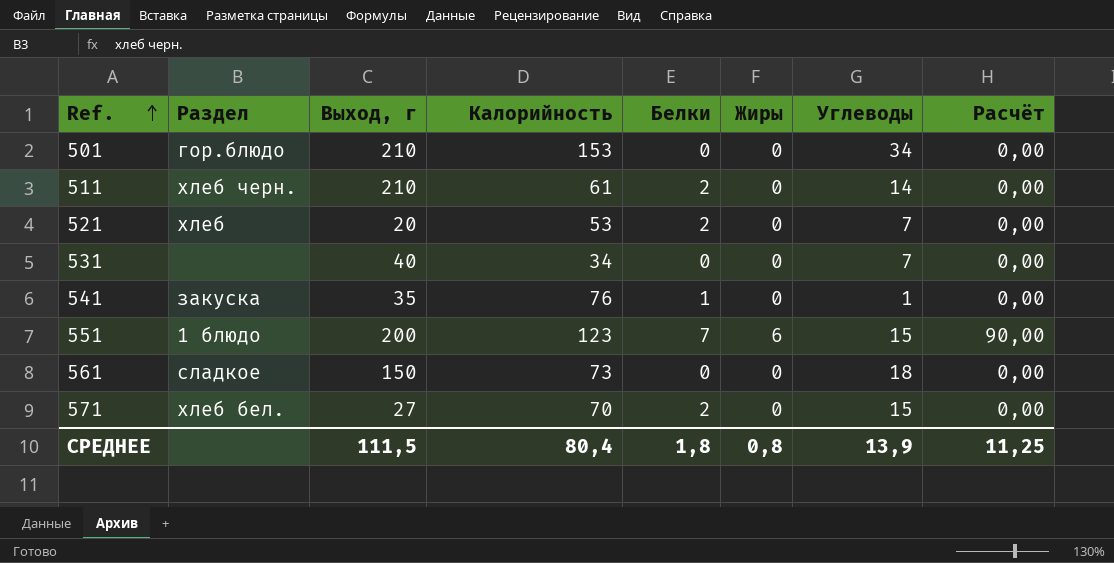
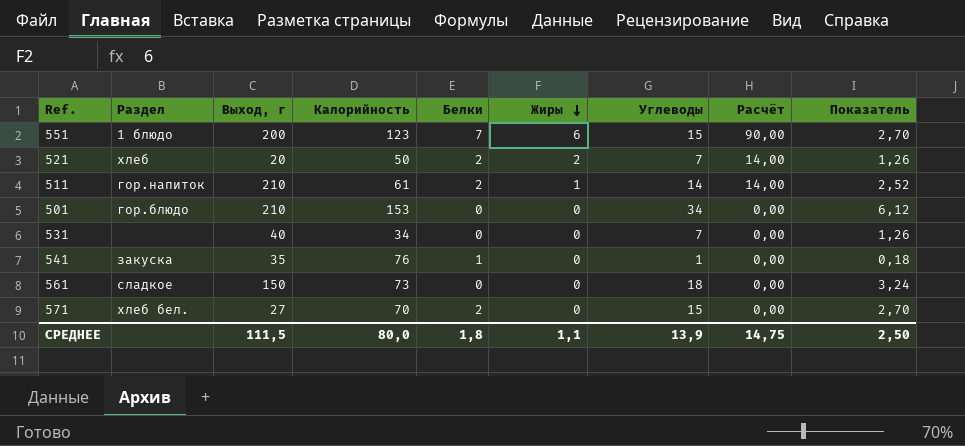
row order: Ref. ascending -> Жиры descending
column Показатель | formula: none -> [Углеводы] * 0,18
521 | Калорийность: 53 -> 50
521 | Жиры: 0 -> 2
521 | Расчёт: 0,00 -> 14,00
511 | Раздел: хлеб черн. -> гор.напиток
511 | Жиры: 0 -> 1
511 | Расчёт: 0,00 -> 14,00
СРЕДНЕЕ | Калорийность: 80,4 -> 80,0
СРЕДНЕЕ | Жиры: 0,8 -> 1,1
СРЕДНЕЕ | Расчёт: 11,25 -> 14,75

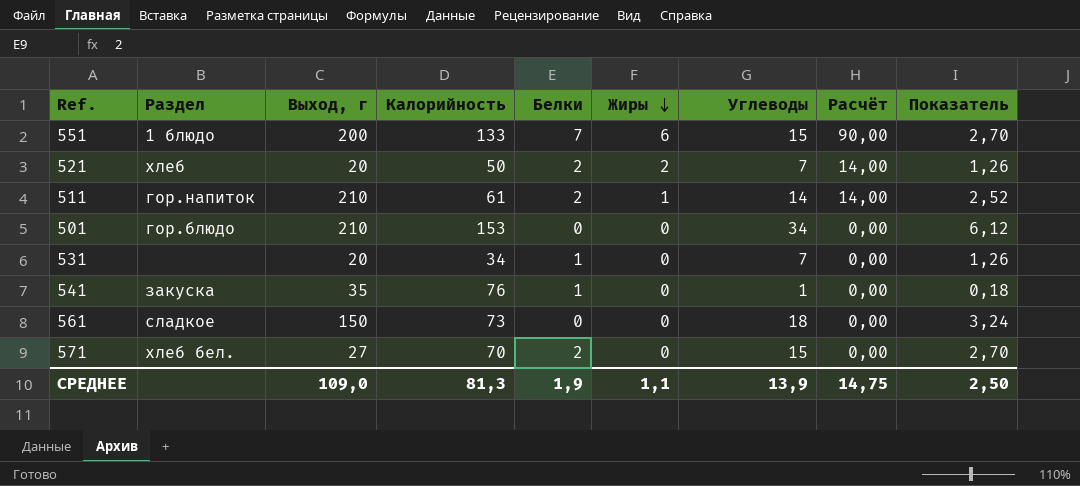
551 | Калорийность: 123 -> 133
531 | Выход, г: 40 -> 20
531 | Белки: 0 -> 1
СРЕДНЕЕ | Выход, г: 111,5 -> 109,0
СРЕДНЕЕ | Калорийность: 80,0 -> 81,3
СРЕДНЕЕ | Белки: 1,8 -> 1,9

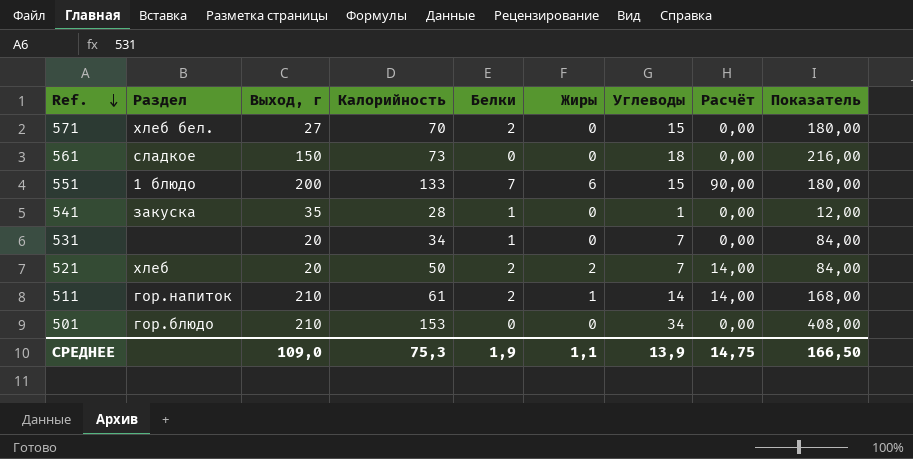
row order: Жиры descending -> Ref. descending
column Показатель | formula: [Углеводы] * 0,18 -> [Углеводы] * 12
541 | Калорийность: 76 -> 28
СРЕДНЕЕ | Калорийность: 81,3 -> 75,3
СРЕДНЕЕ | Показатель: 2,50 -> 166,50

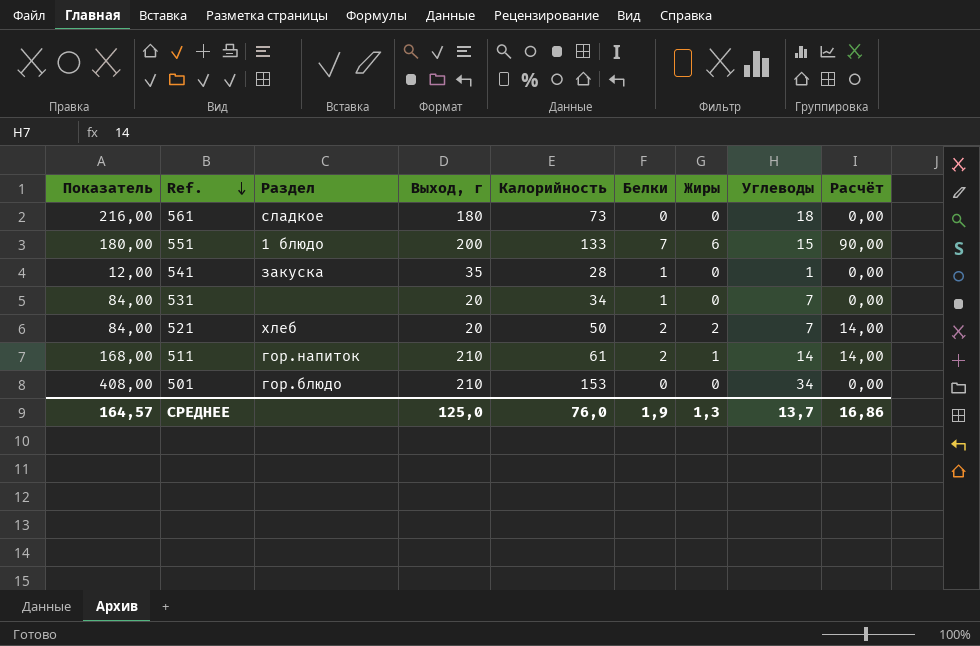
column Показатель | position: 9 -> 1
row 571: хлеб бел. | 27 | 70 | 2 | 0 | 15 | 0,00 | 180,00 -> none
561 | Выход, г: 150 -> 180
СРЕДНЕЕ | Показатель: 166,50 -> 164,57
СРЕДНЕЕ | Выход, г: 109,0 -> 125,0
СРЕДНЕЕ | Калорийность: 75,3 -> 76,0
СРЕДНЕЕ | Жиры: 1,1 -> 1,3
СРЕДНЕЕ | Углеводы: 13,9 -> 13,7
СРЕДНЕЕ | Расчёт: 14,75 -> 16,86

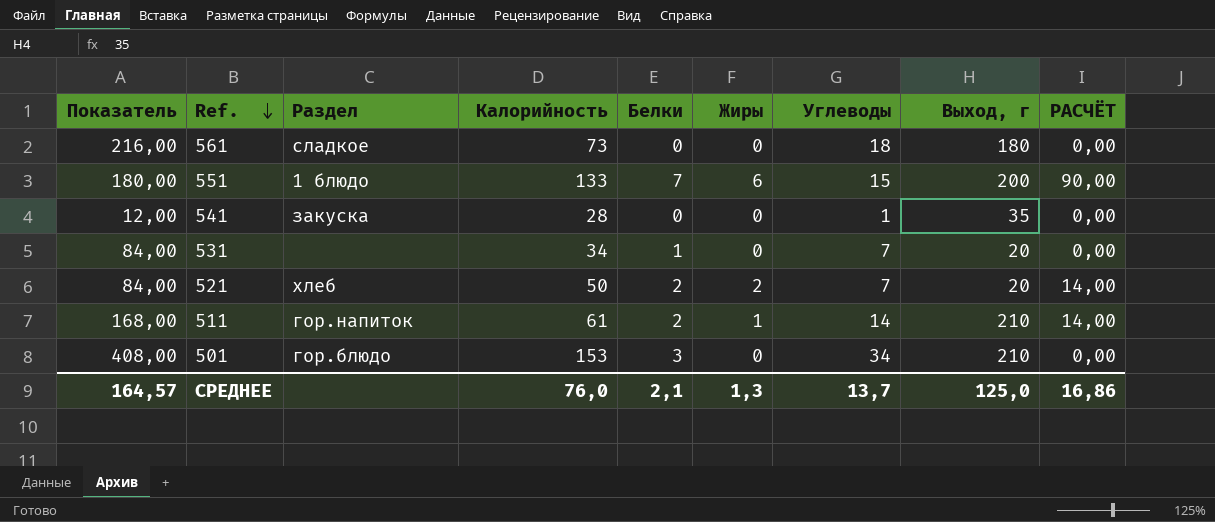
column Выход, г | position: 4 -> 8
column name: Расчёт -> РАСЧЁТ
541 | Белки: 1 -> 0
501 | Белки: 0 -> 3
СРЕДНЕЕ | Белки: 1,9 -> 2,1

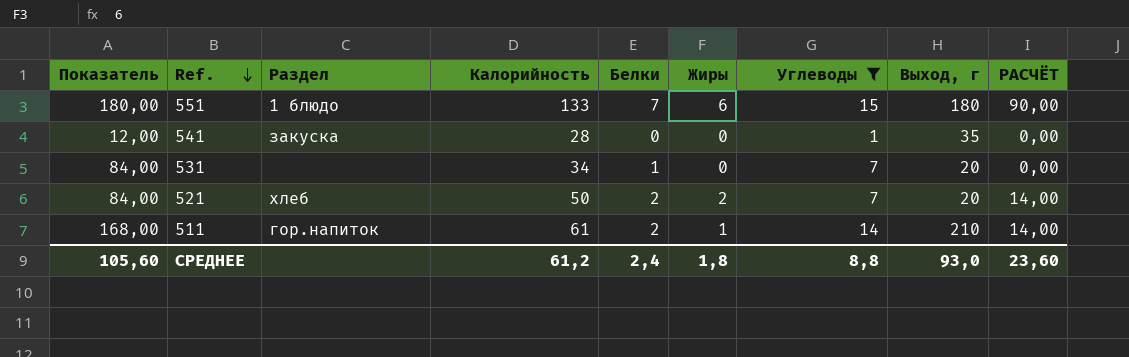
filter: none -> Углеводы <= 15
551 | Выход, г: 200 -> 180
СРЕДНЕЕ | Показатель: 164,57 -> 105,60
СРЕДНЕЕ | Калорийность: 76,0 -> 61,2
СРЕДНЕЕ | Белки: 2,1 -> 2,4
СРЕДНЕЕ | Жиры: 1,3 -> 1,8
СРЕДНЕЕ | Углеводы: 13,7 -> 8,8
СРЕДНЕЕ | Выход, г: 125,0 -> 93,0
СРЕДНЕЕ | РАСЧЁТ: 16,86 -> 23,60

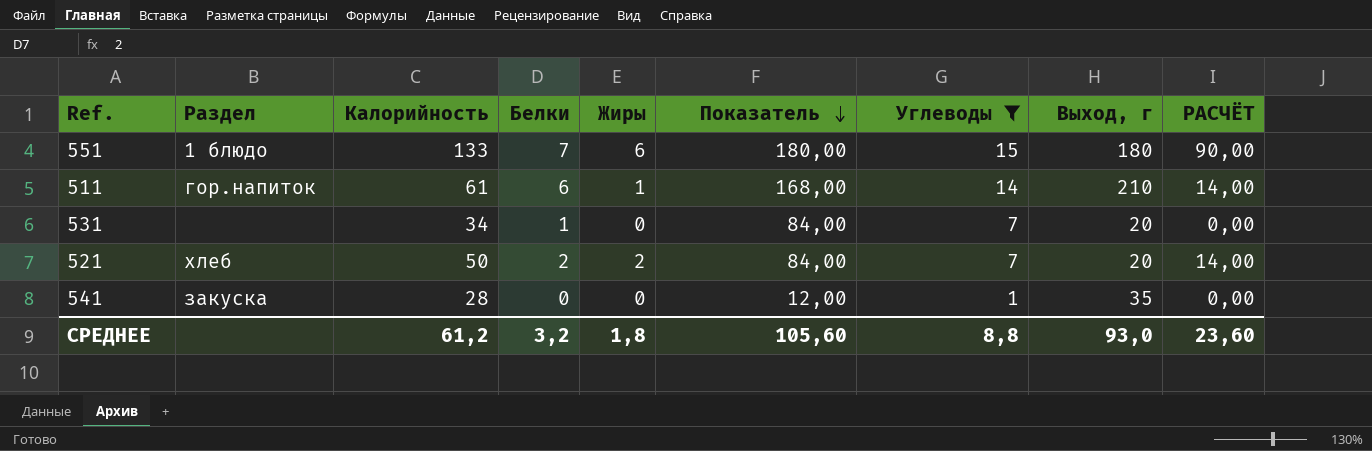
row order: Ref. descending -> Показатель descending
column Показатель | position: 1 -> 6
511 | Белки: 2 -> 6
СРЕДНЕЕ | Белки: 2,4 -> 3,2

